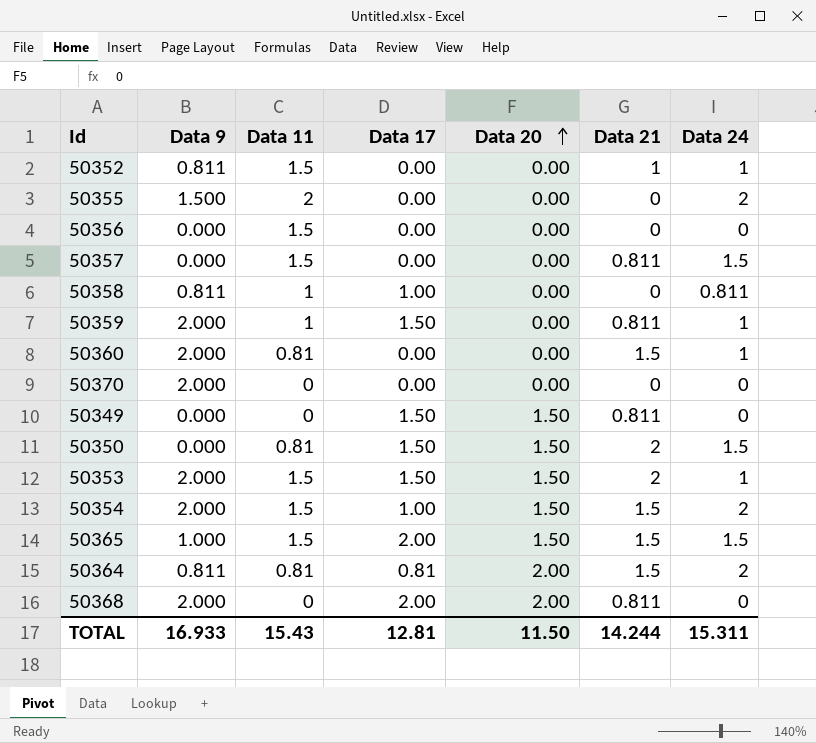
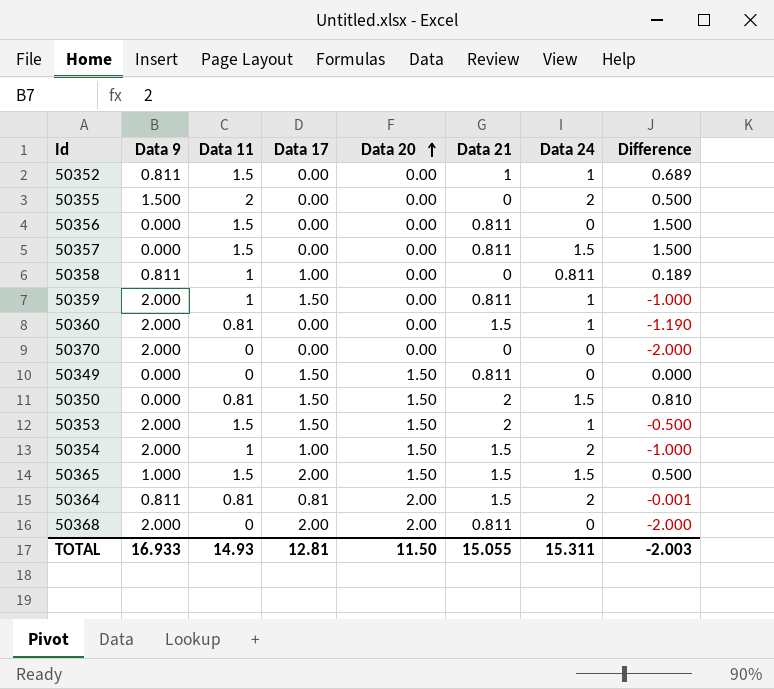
column Difference | formula: none -> [Data 11] - [Data 9]
50356 | Data 21: 0 -> 0.811
50354 | Data 11: 1.5 -> 1
TOTAL | Data 11: 15.43 -> 14.93
TOTAL | Data 21: 14.244 -> 15.055

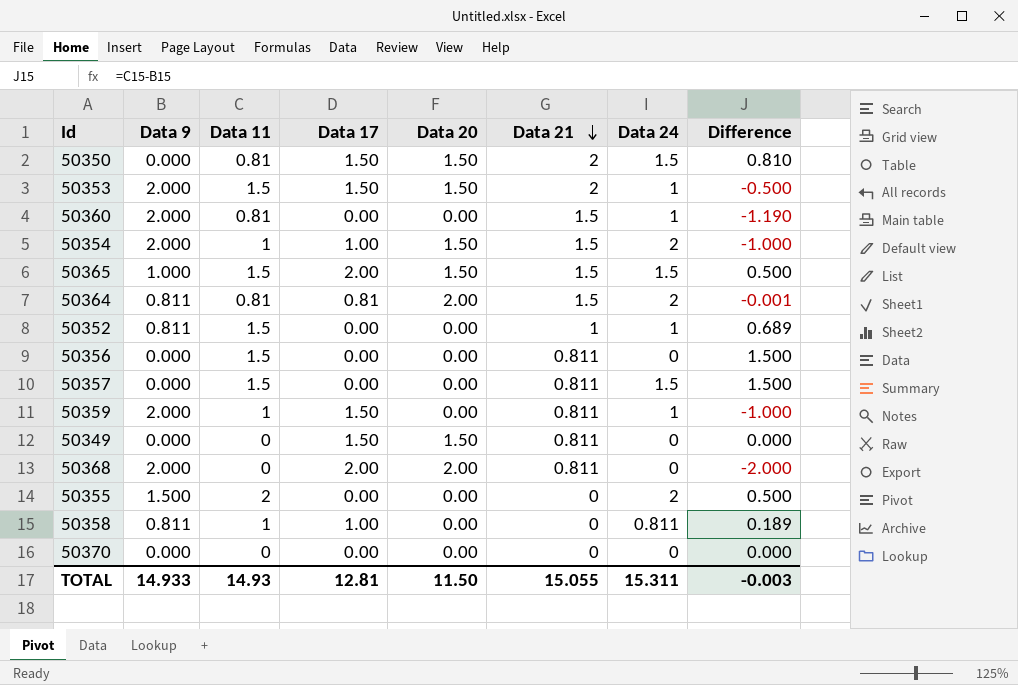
row order: Data 20 ascending -> Data 21 descending
50370 | Data 9: 2.000 -> 0.000
50370 | Difference: -2.000 -> 0.000
TOTAL | Data 9: 16.933 -> 14.933
TOTAL | Difference: -2.003 -> -0.003

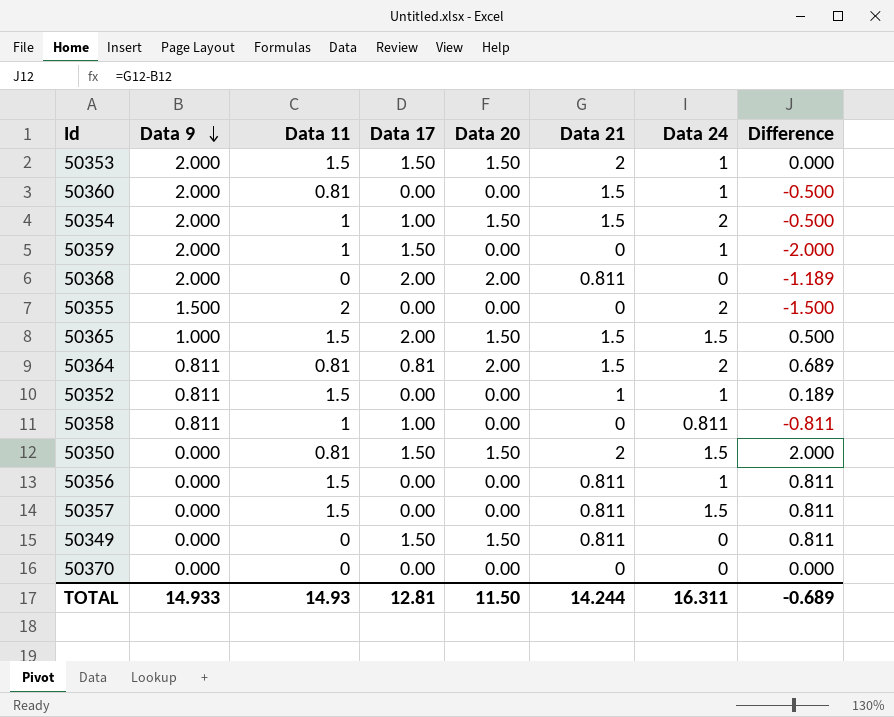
row order: Data 21 descending -> Data 9 descending
column Difference | formula: [Data 11] - [Data 9] -> [Data 21] - [Data 9]
50359 | Data 21: 0.811 -> 0
50356 | Data 24: 0 -> 1
TOTAL | Data 21: 15.055 -> 14.244
TOTAL | Data 24: 15.311 -> 16.311
TOTAL | Difference: -0.003 -> -0.689

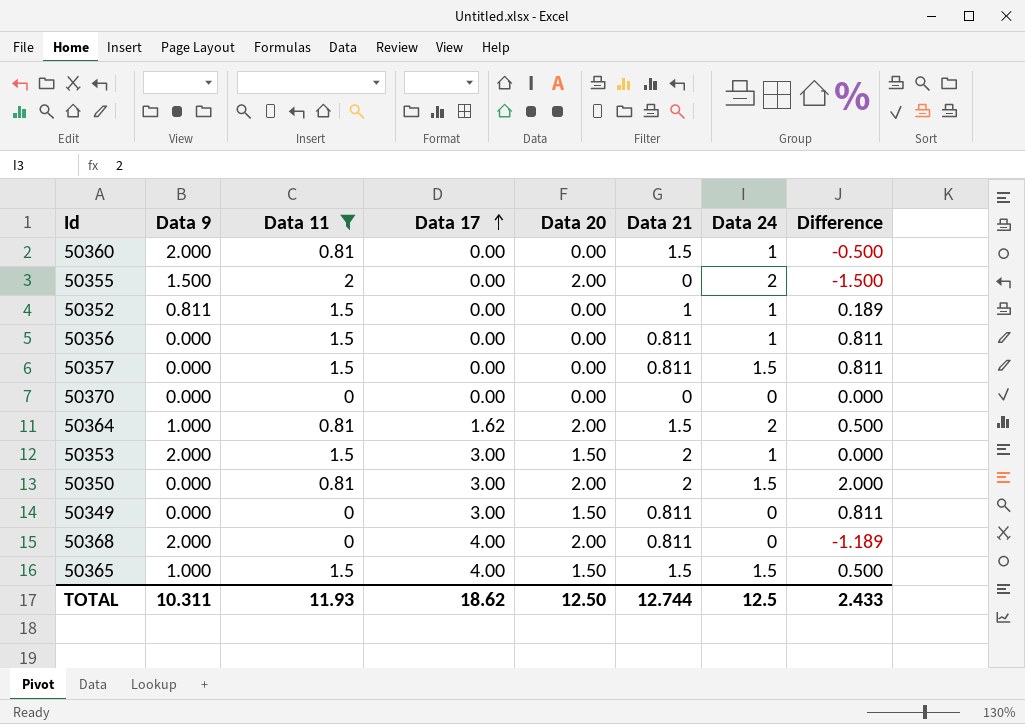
filter: none -> Data 11 != 1
row order: Data 9 descending -> Data 17 ascending
50355 | Data 20: 0.00 -> 2.00
50364 | Data 9: 0.811 -> 1.000
50364 | Data 17: 0.81 -> 1.62
50364 | Difference: 0.689 -> 0.500
50353 | Data 17: 1.50 -> 3.00
50350 | Data 17: 1.50 -> 3.00
50350 | Data 20: 1.50 -> 2.00
50349 | Data 17: 1.50 -> 3.00
50368 | Data 17: 2.00 -> 4.00
50365 | Data 17: 2.00 -> 4.00
TOTAL | Data 9: 14.933 -> 10.311
TOTAL | Data 11: 14.93 -> 11.93
TOTAL | Data 17: 12.81 -> 18.62
TOTAL | Data 20: 11.50 -> 12.50
TOTAL | Data 21: 14.244 -> 12.744
TOTAL | Data 24: 16.311 -> 12.5
TOTAL | Difference: -0.689 -> 2.433

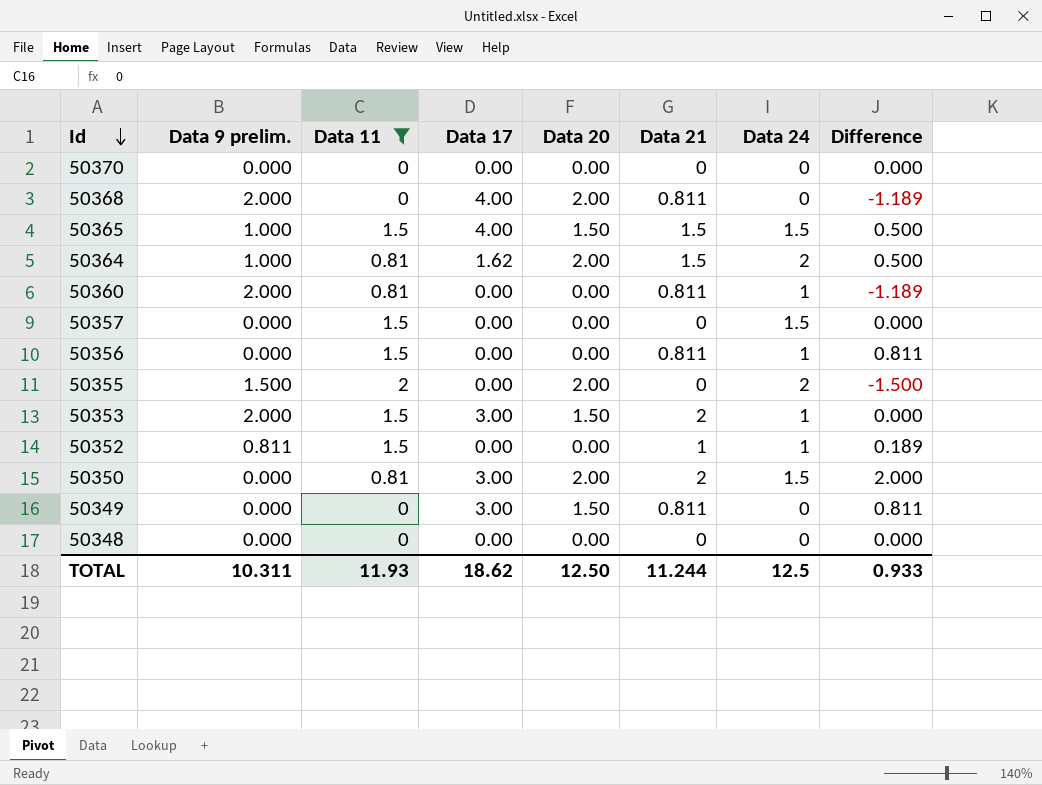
row order: Data 17 ascending -> Id descending
column name: Data 9 -> Data 9 prelim.
50360 | Data 21: 1.5 -> 0.811
50360 | Difference: -0.500 -> -1.189
50357 | Data 21: 0.811 -> 0
50357 | Difference: 0.811 -> 0.000
row 50348: none -> 0.000 | 0 | 0.00 | 0.00 | 0 | 0 | 0.000
TOTAL | Data 21: 12.744 -> 11.244
TOTAL | Difference: 2.433 -> 0.933

